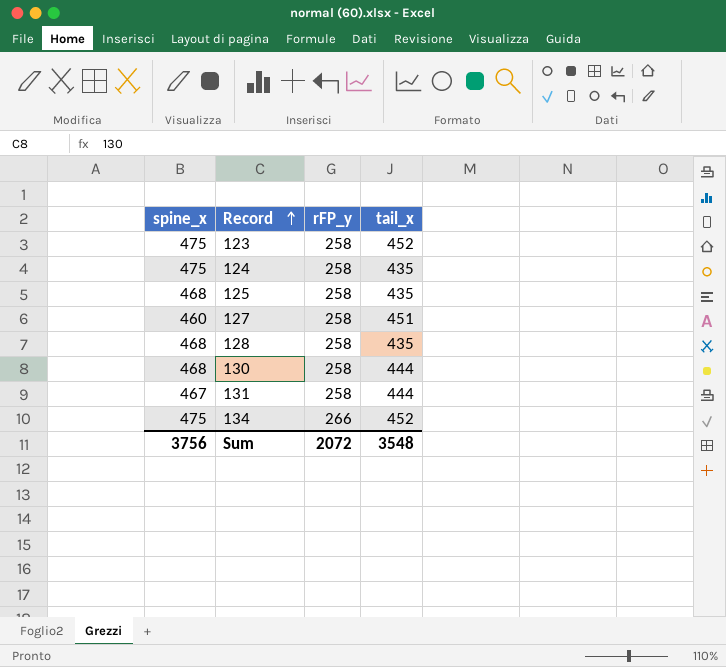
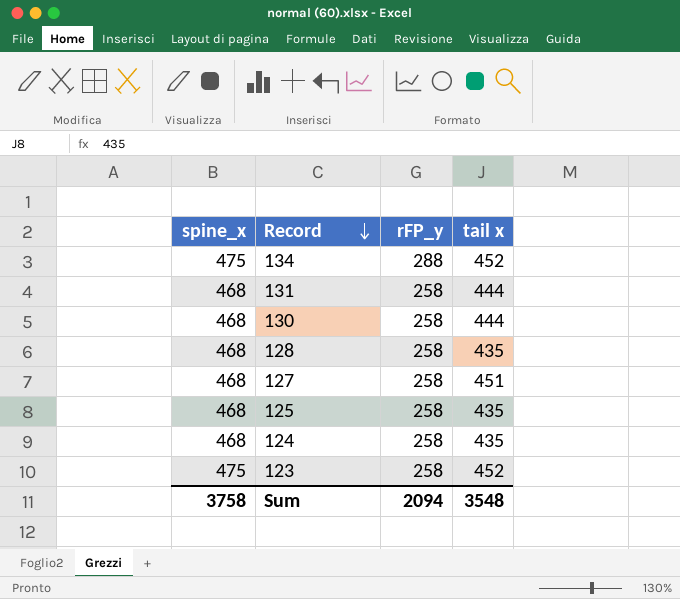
row order: Record ascending -> Record descending
column name: tail_x -> tail x
134 | rFP_y: 266 -> 288
131 | spine_x: 467 -> 468
127 | spine_x: 460 -> 468
124 | spine_x: 475 -> 468
Sum | spine_x: 3756 -> 3758
Sum | rFP_y: 2072 -> 2094

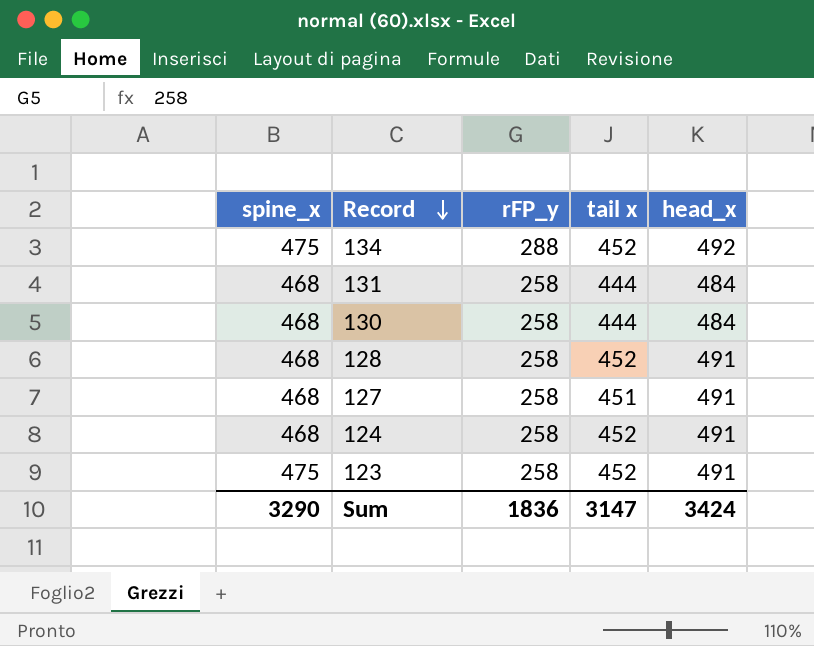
column head_x | position: none -> 5
row 125: 468 | 258 | 435 -> none
128 | tail x: 435 -> 452
124 | tail x: 435 -> 452
Sum | spine_x: 3758 -> 3290
Sum | rFP_y: 2094 -> 1836
Sum | tail x: 3548 -> 3147

